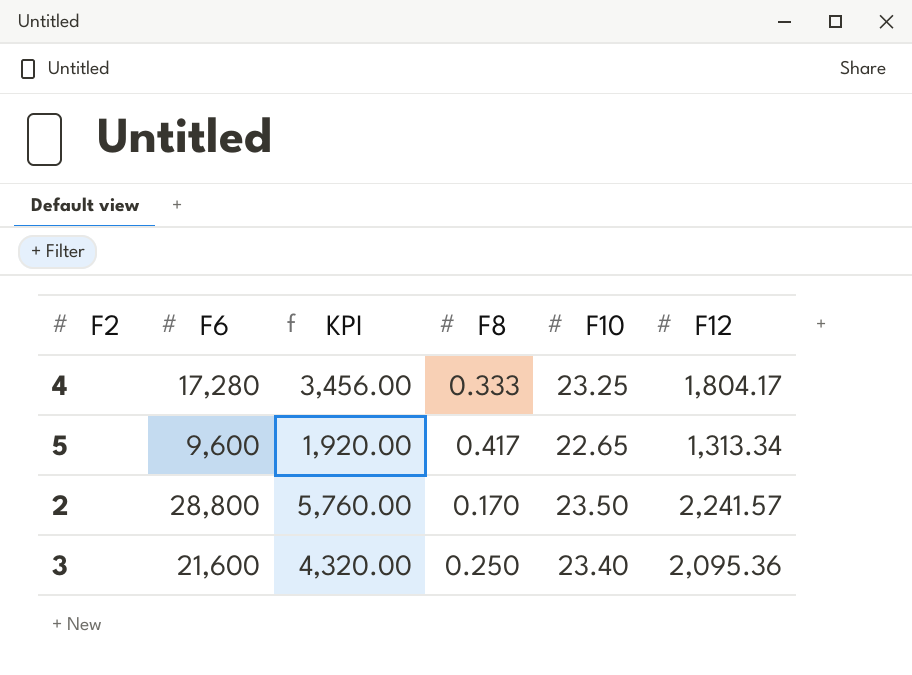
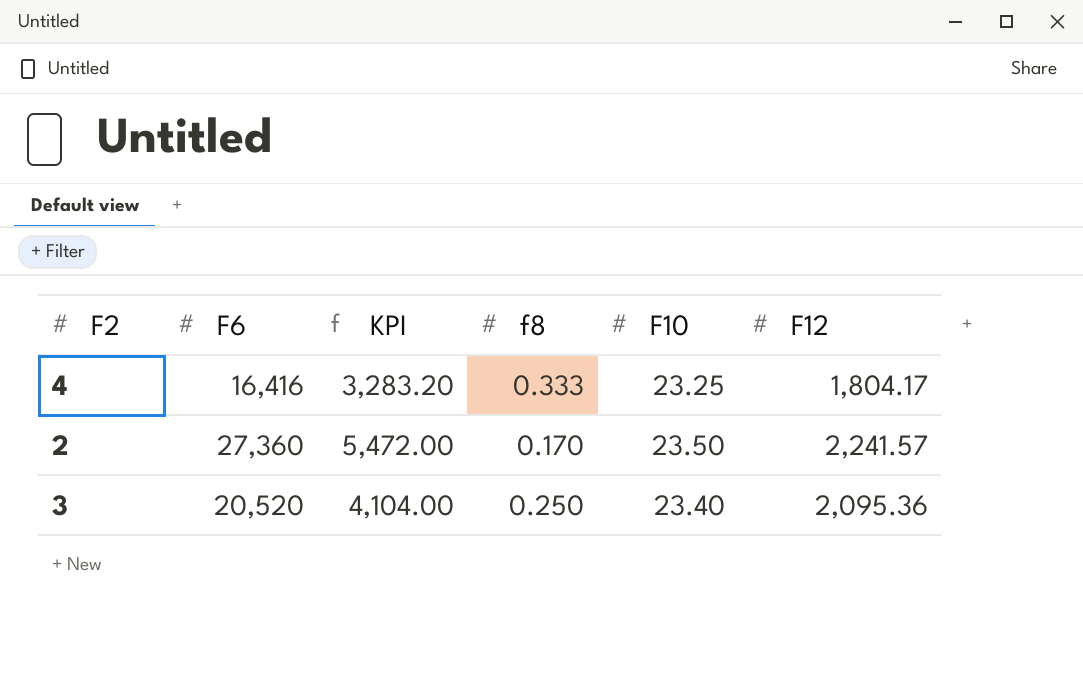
column name: F8 -> f8
row 5: 9,600 | 1,920.00 | 0.417 | 22.65 | 1,313.34 -> none
4 | F6: 17,280 -> 16,416
4 | KPI: 3,456.00 -> 3,283.20
2 | F6: 28,800 -> 27,360
2 | KPI: 5,760.00 -> 5,472.00
3 | F6: 21,600 -> 20,520
3 | KPI: 4,320.00 -> 4,104.00

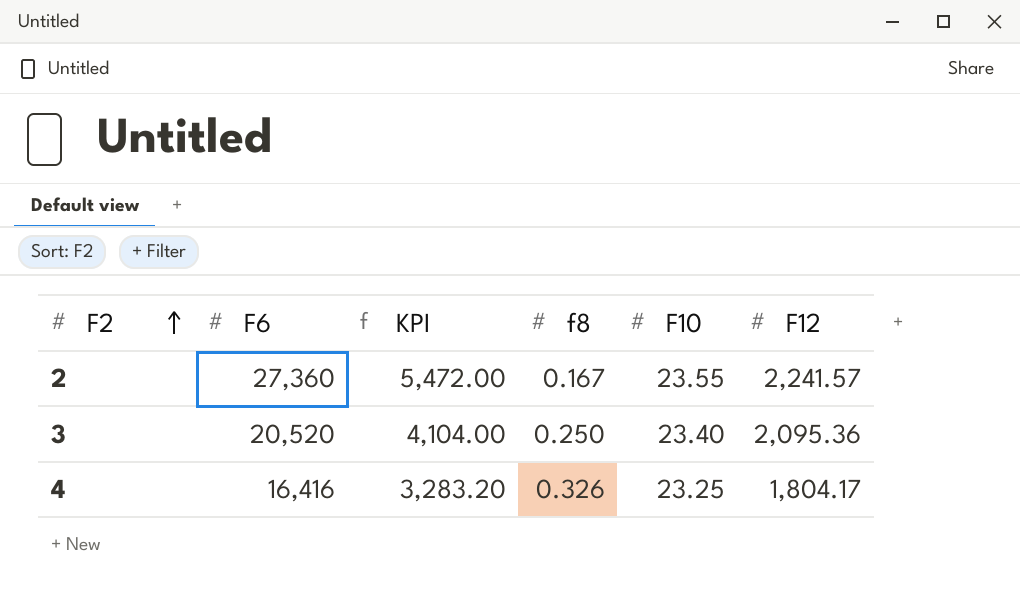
row order: none -> F2 ascending
2 | f8: 0.170 -> 0.167
2 | F10: 23.50 -> 23.55
4 | f8: 0.333 -> 0.326

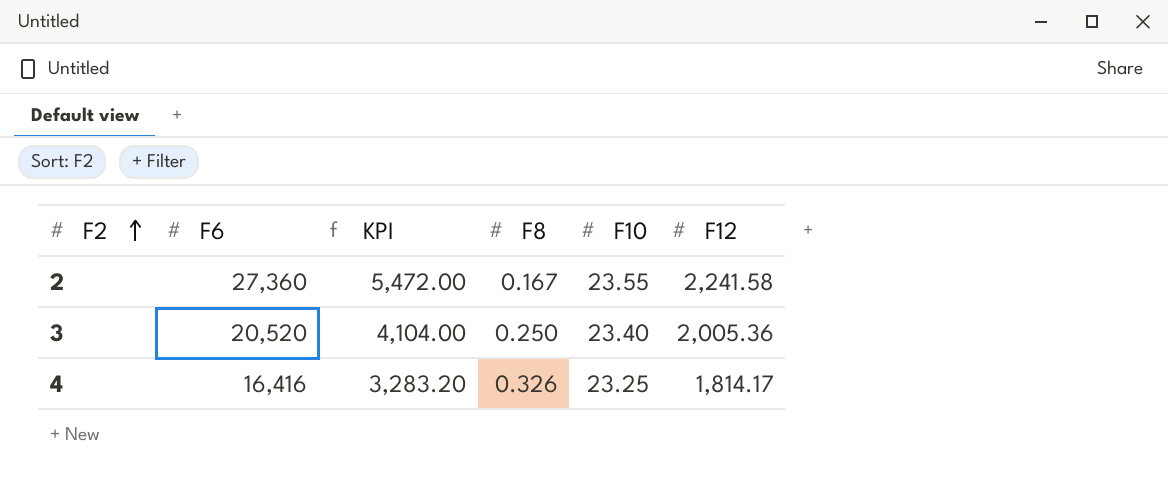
column name: f8 -> F8
2 | F12: 2,241.57 -> 2,241.58
3 | F12: 2,095.36 -> 2,005.36
4 | F12: 1,804.17 -> 1,814.17

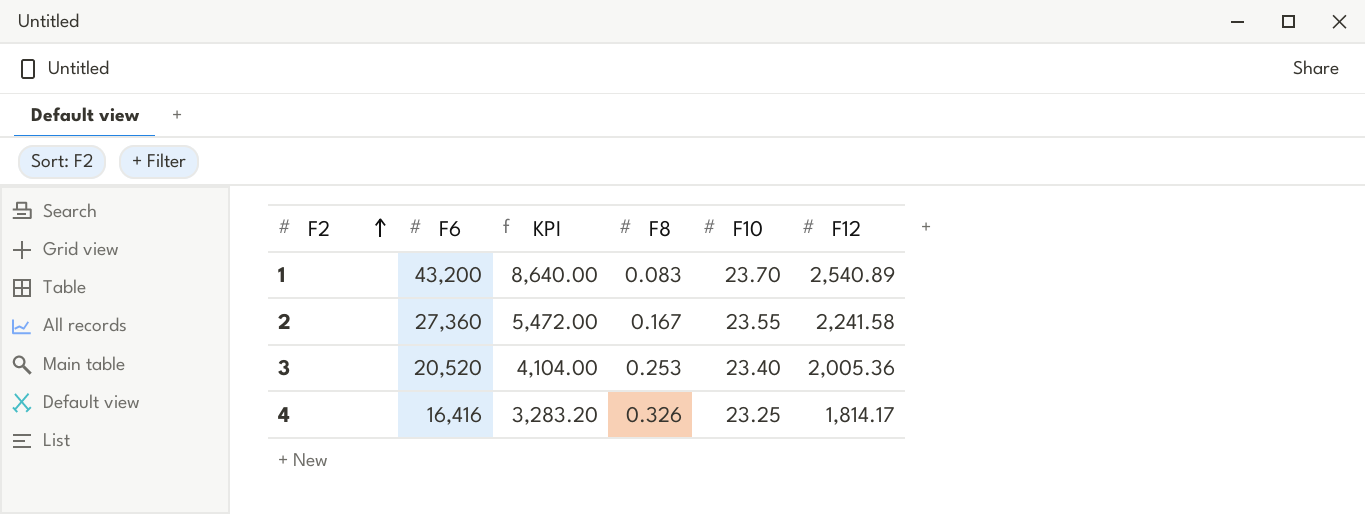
row 1: none -> 43,200 | 8,640.00 | 0.083 | 23.70 | 2,540.89
3 | F8: 0.250 -> 0.253

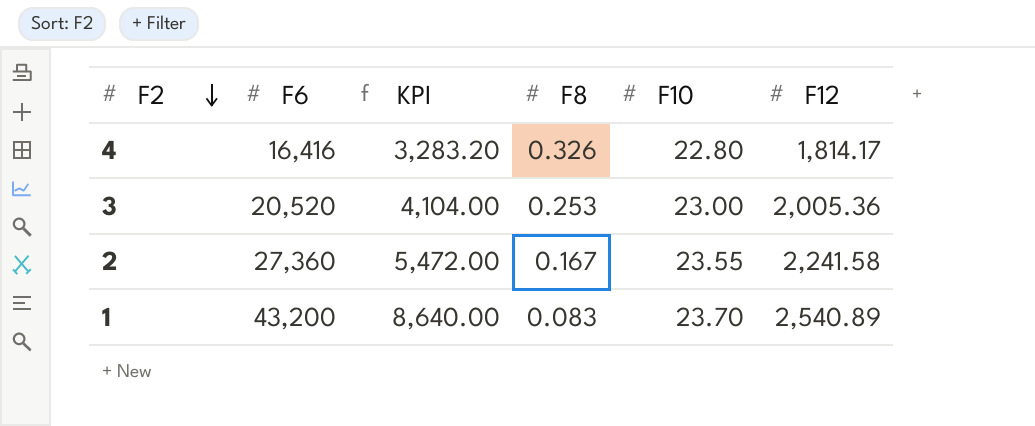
row order: F2 ascending -> F2 descending
4 | F10: 23.25 -> 22.80
3 | F10: 23.40 -> 23.00

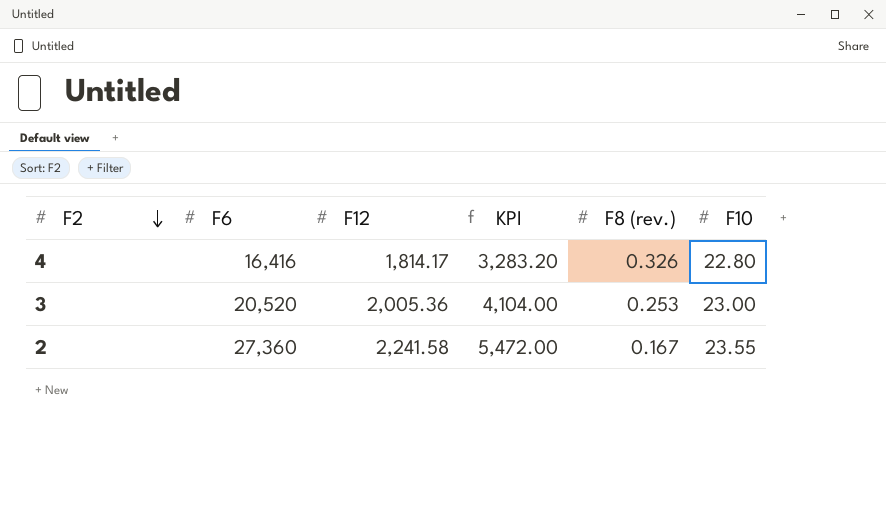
column F12 | position: 6 -> 3
column name: F8 -> F8 (rev.)
row 1: 43,200 | 8,640.00 | 0.083 | 23.70 | 2,540.89 -> none

